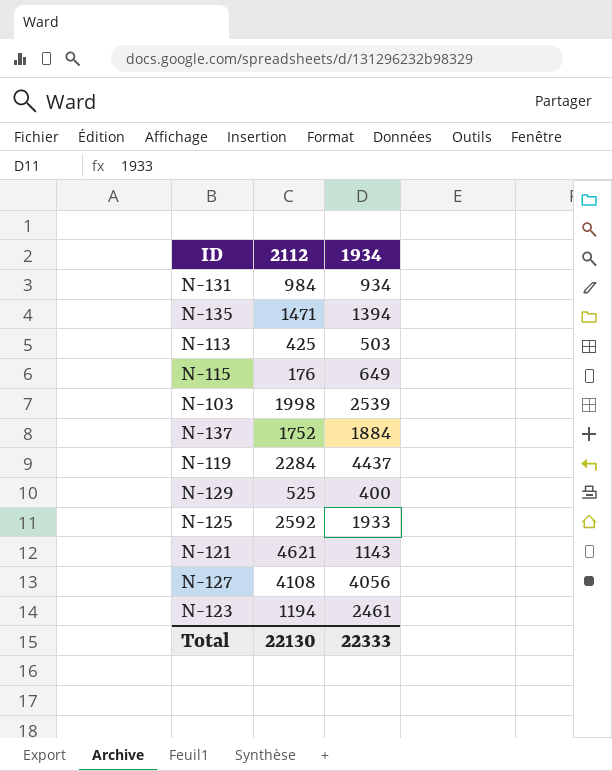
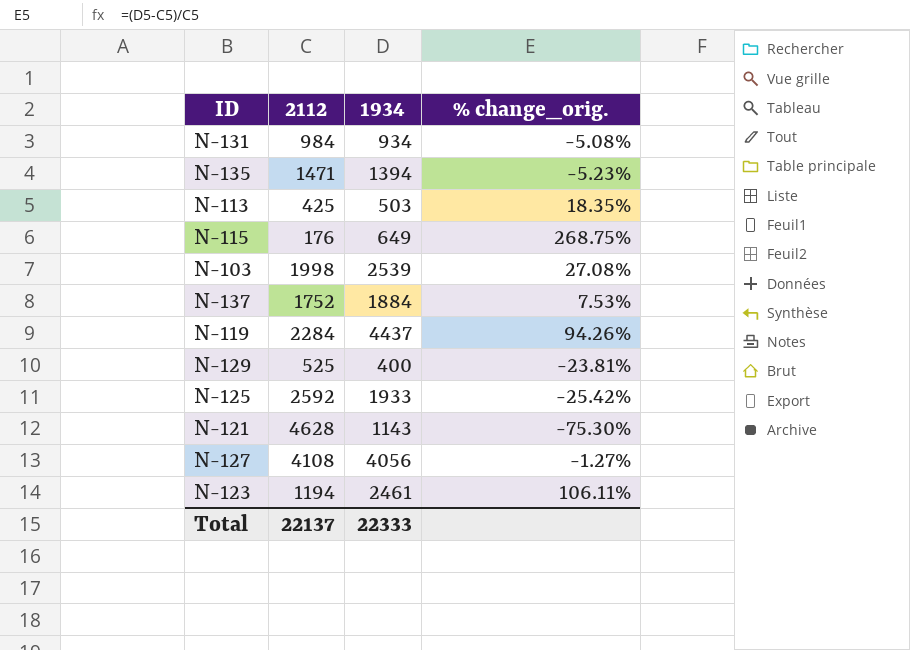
column % change_orig. | formula: none -> ([1934] - [2112]) / [2112]
N-121 | 2112: 4621 -> 4628
Total | 2112: 22130 -> 22137

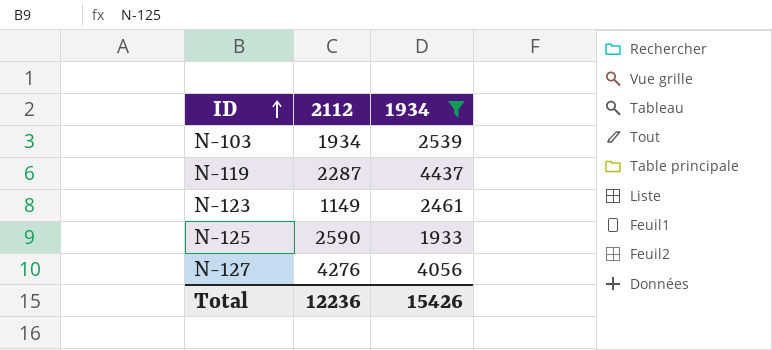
filter: none -> 1934 >= 1933
row order: none -> ID ascending
column % change_orig. | formula: ([1934] - [2112]) / [2112] -> none
N-103 | 2112: 1998 -> 1934
N-119 | 2112: 2284 -> 2287
N-123 | 2112: 1194 -> 1149
N-125 | 2112: 2592 -> 2590
N-127 | 2112: 4108 -> 4276
Total | 2112: 22137 -> 12236
Total | 1934: 22333 -> 15426

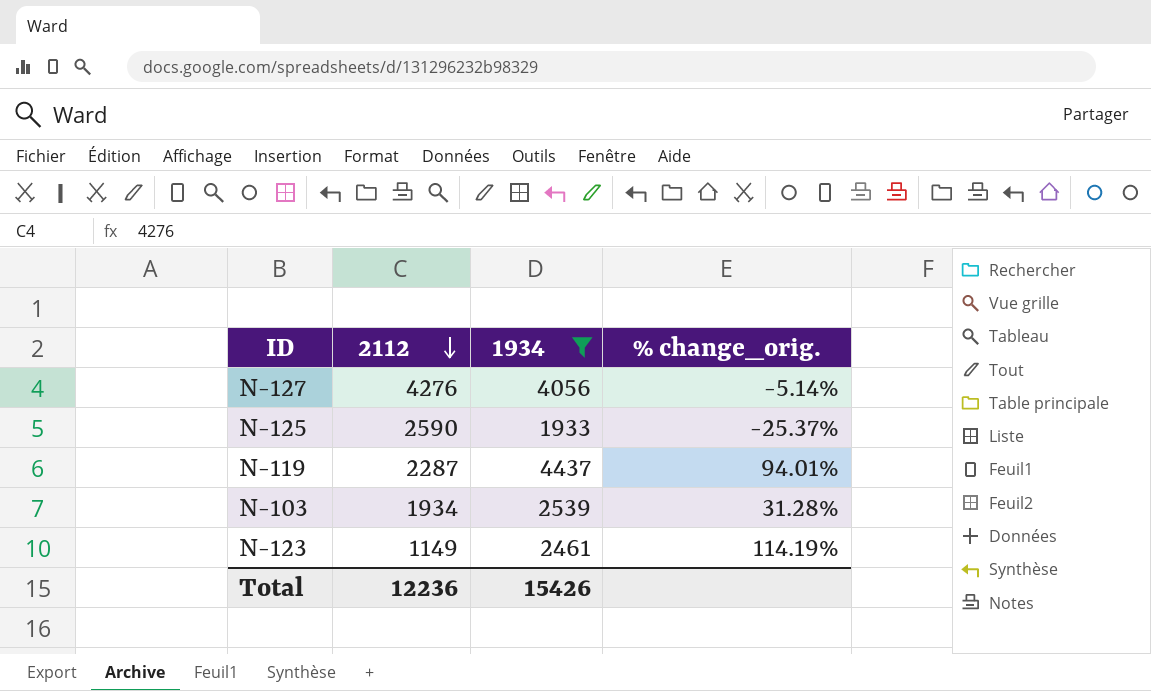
row order: ID ascending -> 2112 descending
column % change_orig. | formula: none -> ([1934] - [2112]) / [2112]

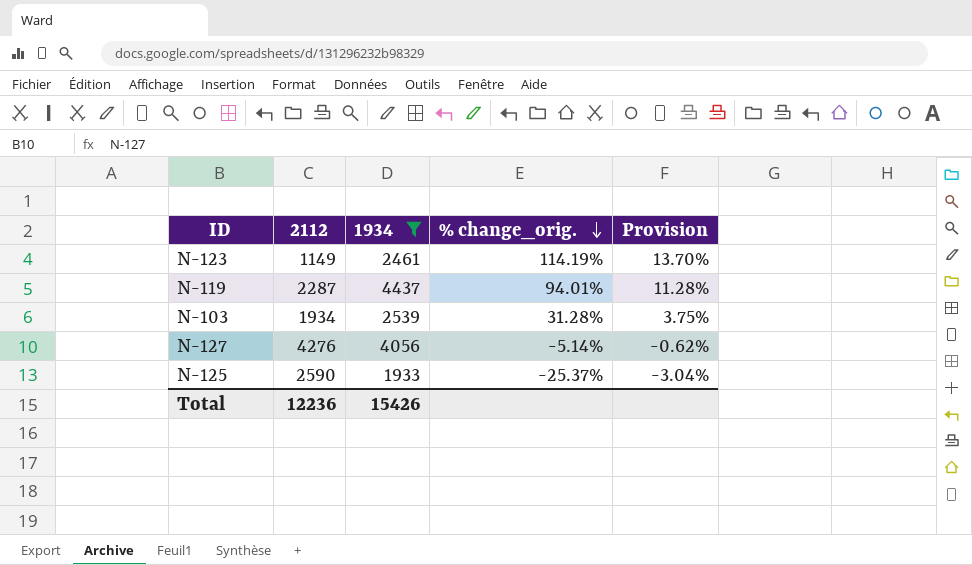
row order: 2112 descending -> % change_orig. descending
column Provision | formula: none -> [% change_orig.] * 0.12

